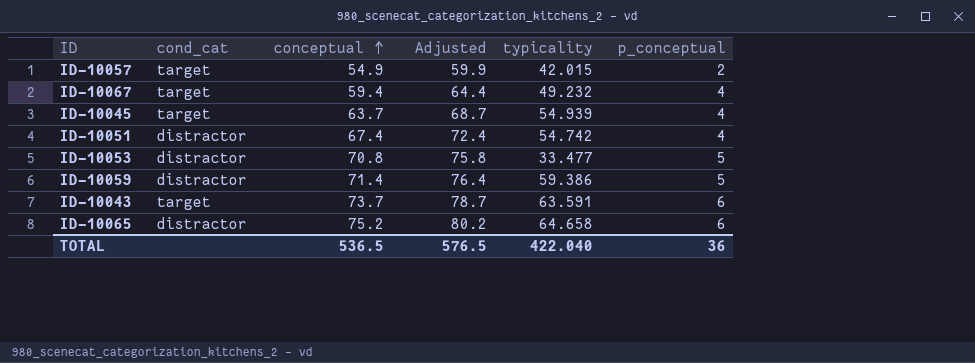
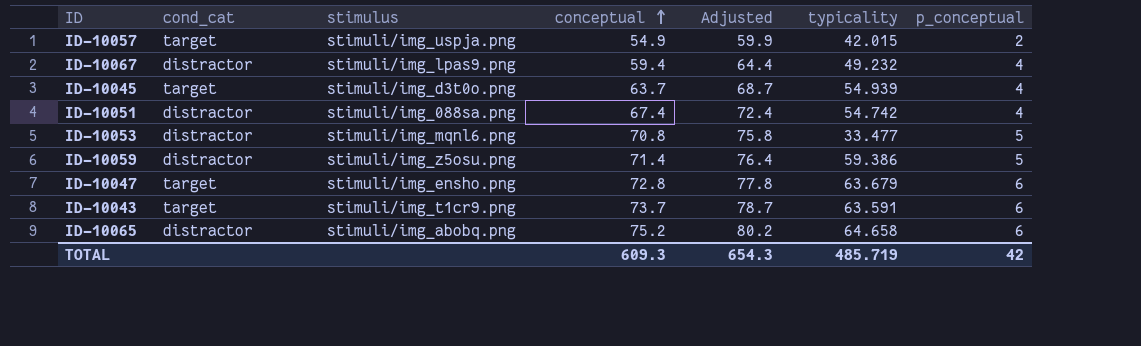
column stimulus | position: none -> 3
ID-10067 | cond_cat: target -> distractor
row ID-10047: none -> target | stimuli/img_ensho.png | 72.8 | 77.8 | 63.679 | 6
TOTAL | conceptual: 536.5 -> 609.3
TOTAL | Adjusted: 576.5 -> 654.3
TOTAL | typicality: 422.040 -> 485.719
TOTAL | p_conceptual: 36 -> 42

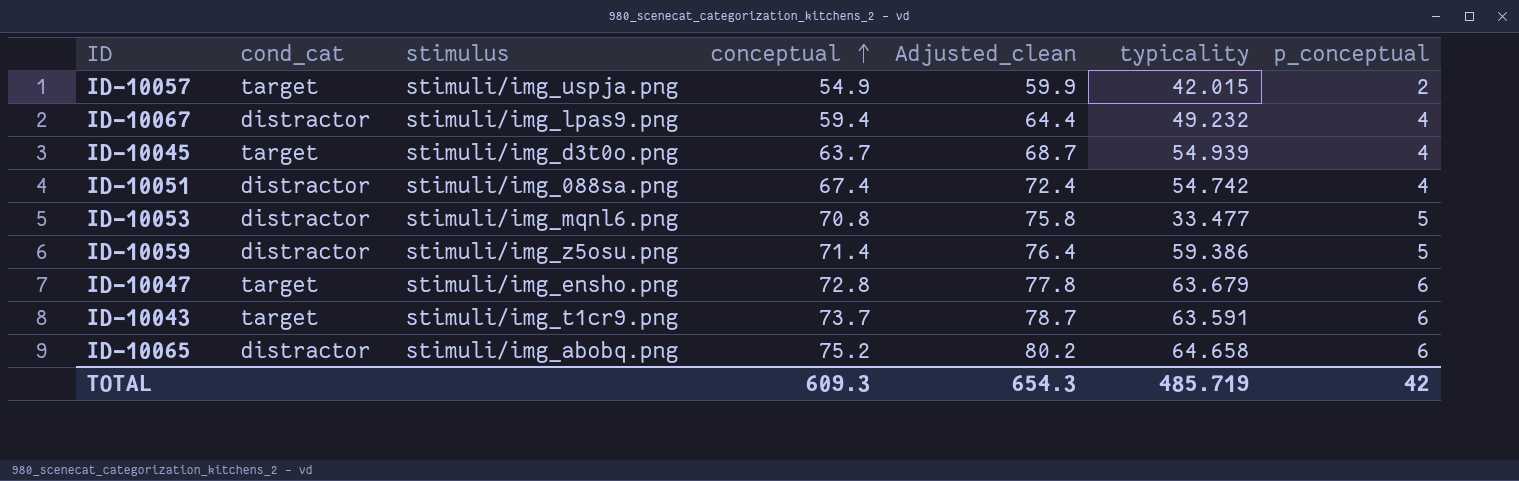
column name: Adjusted -> Adjusted_clean

